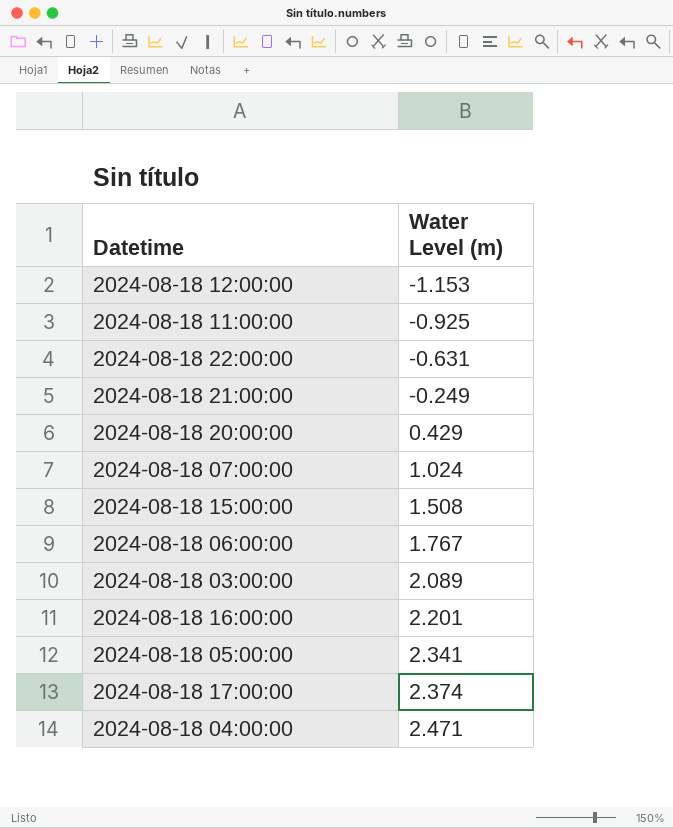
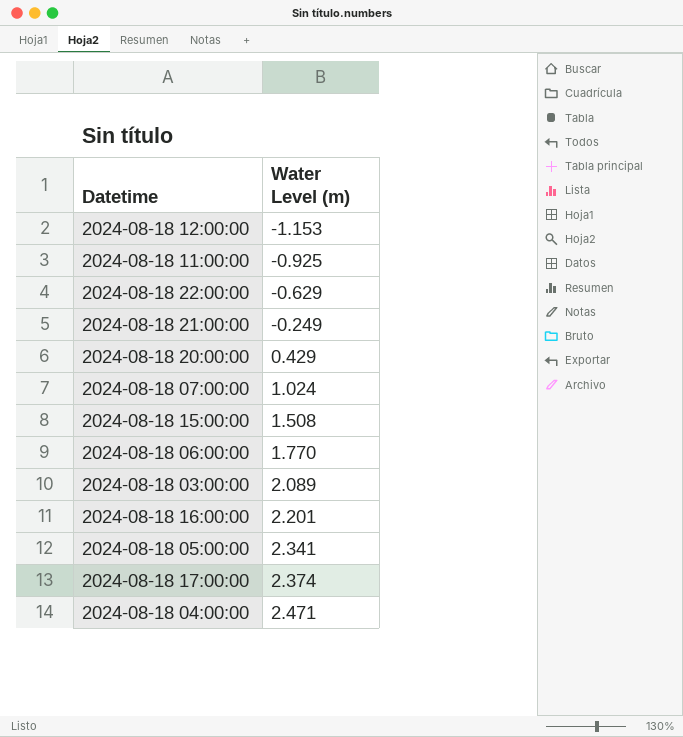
2024-08-18 22:00:00 | Water Level (m): -0.631 -> -0.629
2024-08-18 06:00:00 | Water Level (m): 1.767 -> 1.770

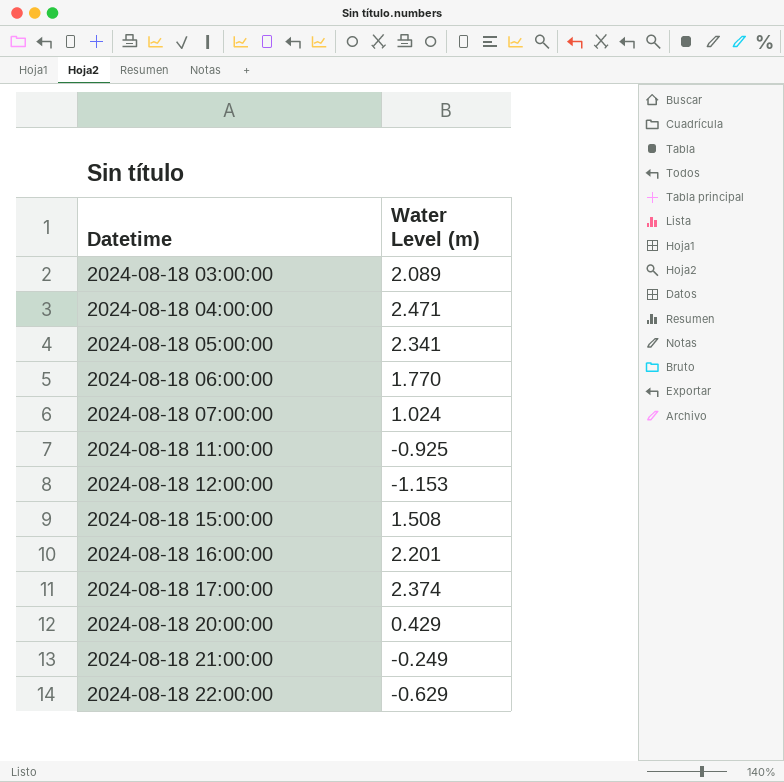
row order: Water Level (m) ascending -> Datetime ascending

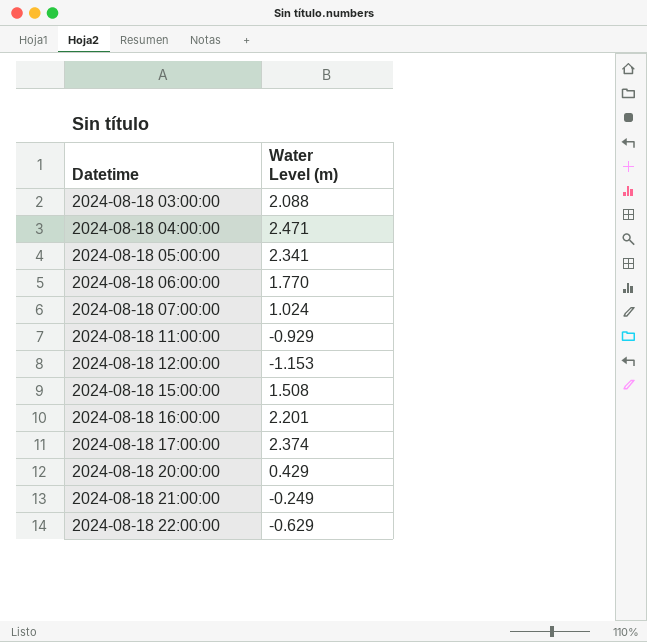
2024-08-18 03:00:00 | Water Level (m): 2.089 -> 2.088
2024-08-18 11:00:00 | Water Level (m): -0.925 -> -0.929

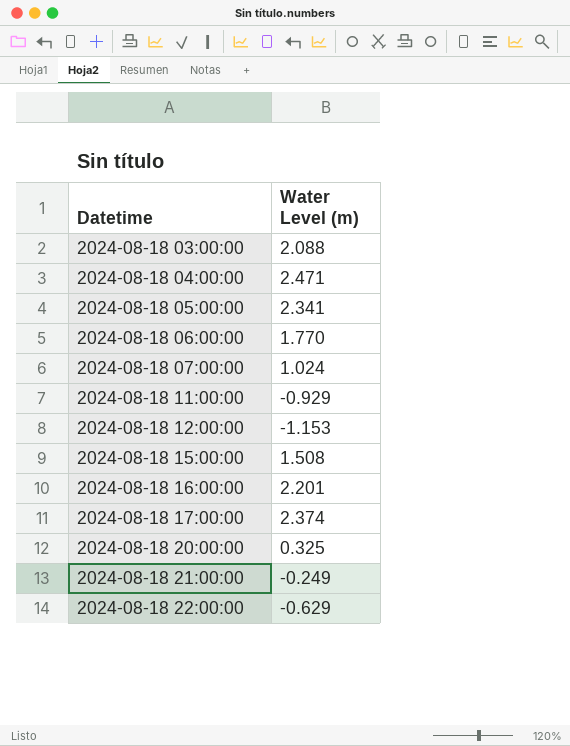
2024-08-18 20:00:00 | Water Level (m): 0.429 -> 0.325

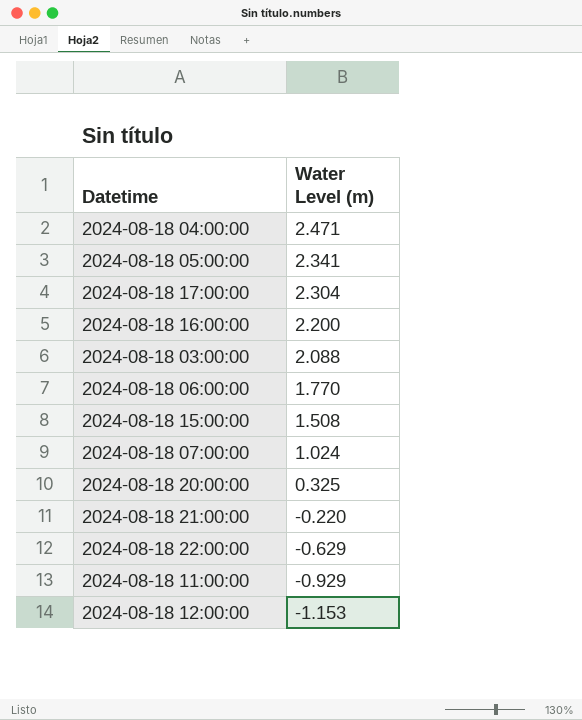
row order: Datetime ascending -> Water Level (m) descending
2024-08-18 17:00:00 | Water Level (m): 2.374 -> 2.304
2024-08-18 16:00:00 | Water Level (m): 2.201 -> 2.200
2024-08-18 21:00:00 | Water Level (m): -0.249 -> -0.220

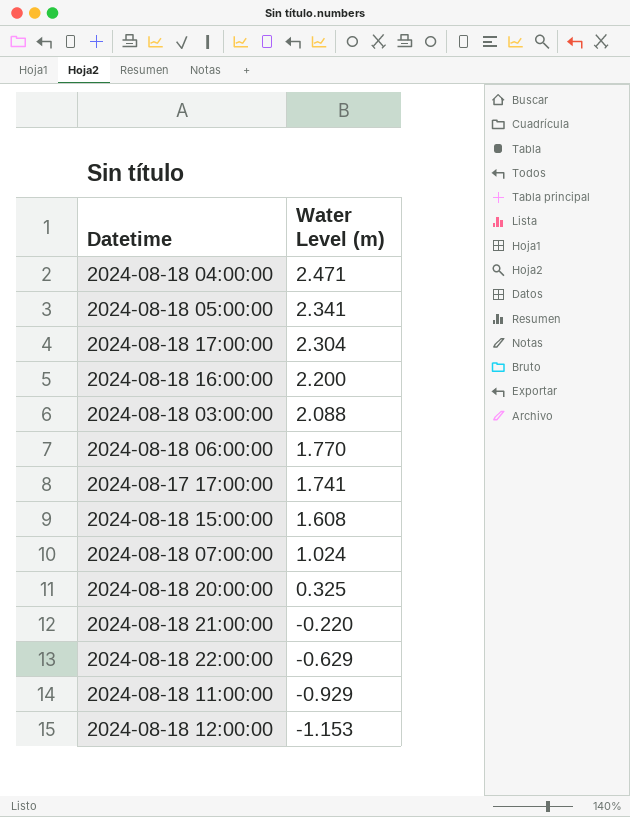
row 2024-08-17 17:00:00: none -> 1.741
2024-08-18 15:00:00 | Water Level (m): 1.508 -> 1.608

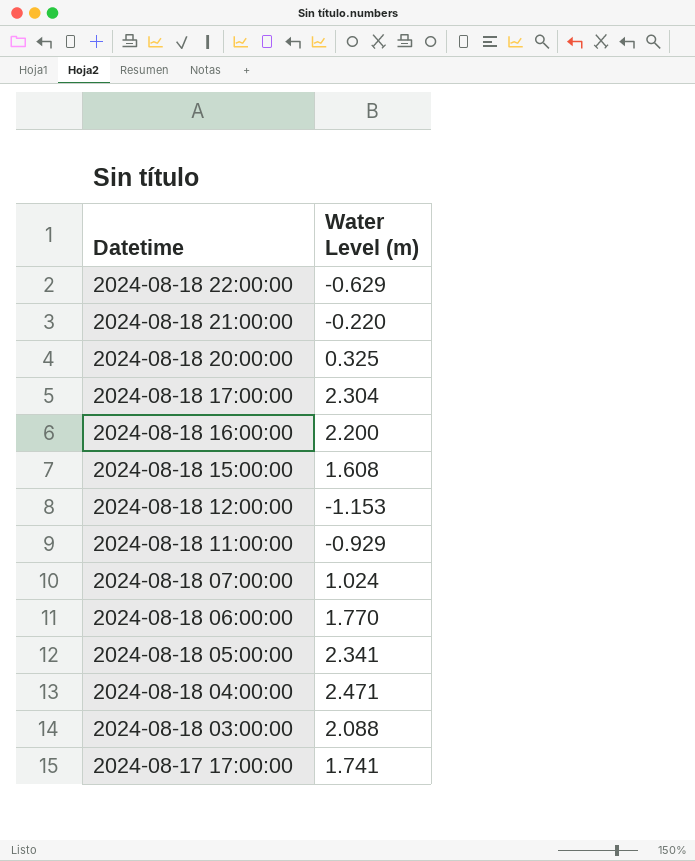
row order: Water Level (m) descending -> Datetime descending

